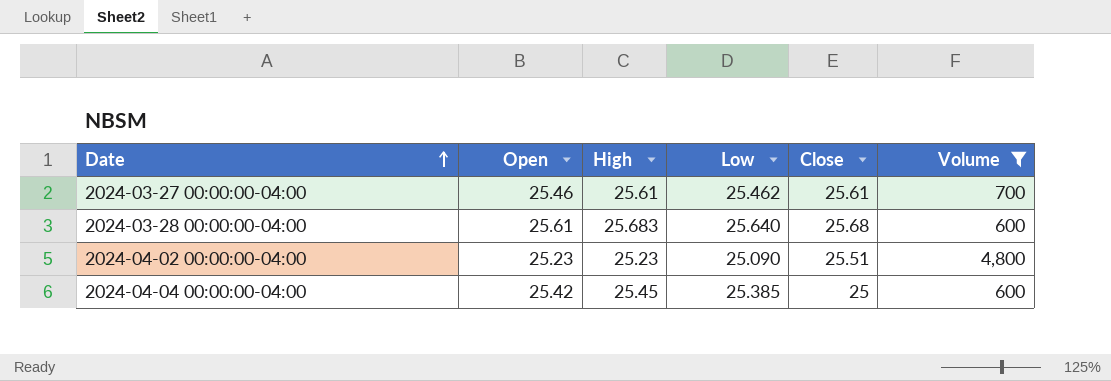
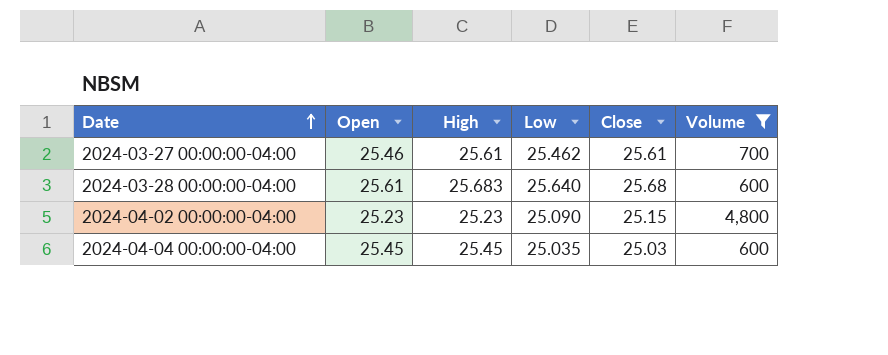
2024-04-02 00:00:00-04:00 | Close: 25.51 -> 25.15
2024-04-04 00:00:00-04:00 | Open: 25.42 -> 25.45
2024-04-04 00:00:00-04:00 | Low: 25.385 -> 25.035
2024-04-04 00:00:00-04:00 | Close: 25 -> 25.03

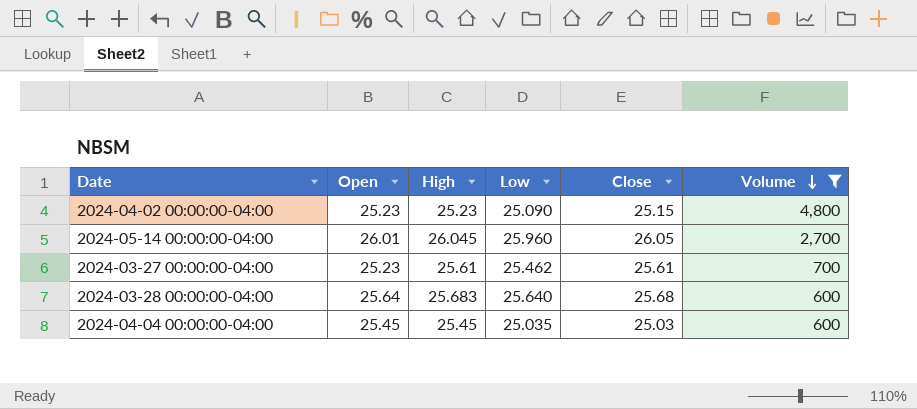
row order: Date ascending -> Volume descending
row 2024-05-14 00:00:00-04:00: none -> 26.01 | 26.045 | 25.960 | 26.05 | 2,700
2024-03-27 00:00:00-04:00 | Open: 25.46 -> 25.23
2024-03-28 00:00:00-04:00 | Open: 25.61 -> 25.64

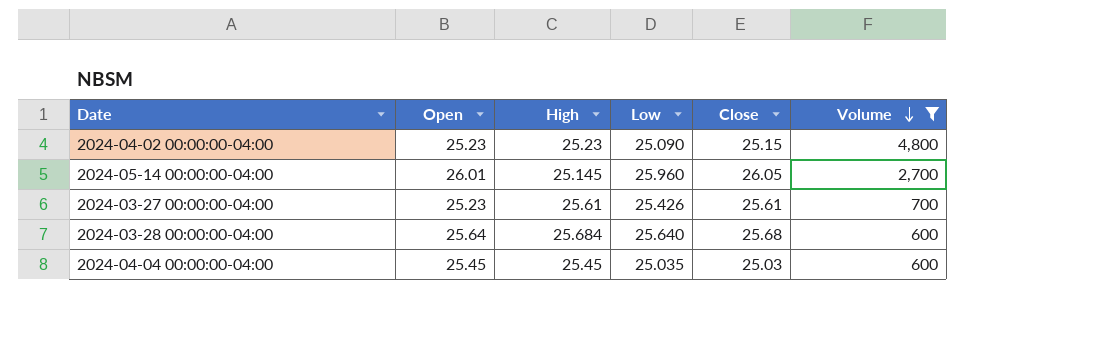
2024-05-14 00:00:00-04:00 | High: 26.045 -> 25.145
2024-03-27 00:00:00-04:00 | Low: 25.462 -> 25.426
2024-03-28 00:00:00-04:00 | High: 25.683 -> 25.684

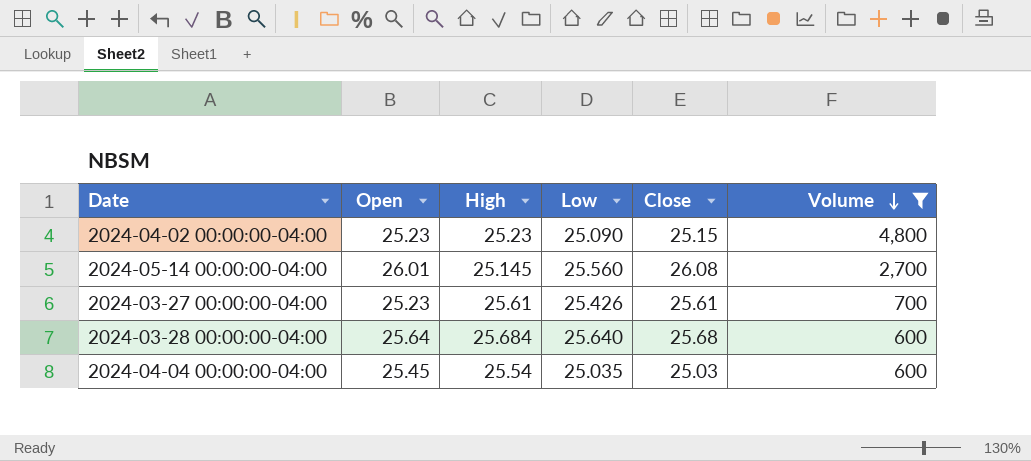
2024-05-14 00:00:00-04:00 | Low: 25.960 -> 25.560
2024-05-14 00:00:00-04:00 | Close: 26.05 -> 26.08
2024-04-04 00:00:00-04:00 | High: 25.45 -> 25.54

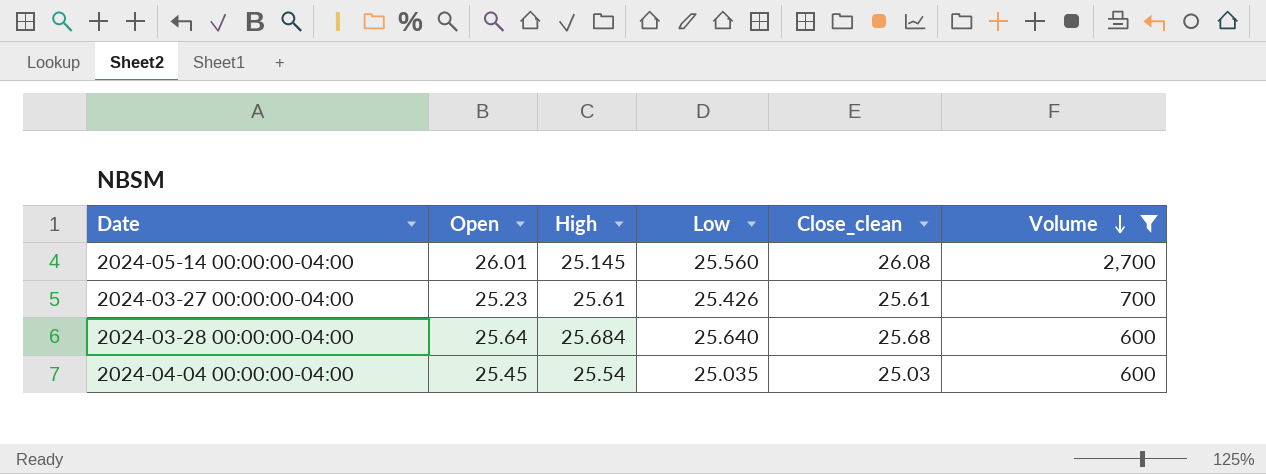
column name: Close -> Close_clean
row 2024-04-02 00:00:00-04:00: 25.23 | 25.23 | 25.090 | 25.15 | 4,800 -> none

